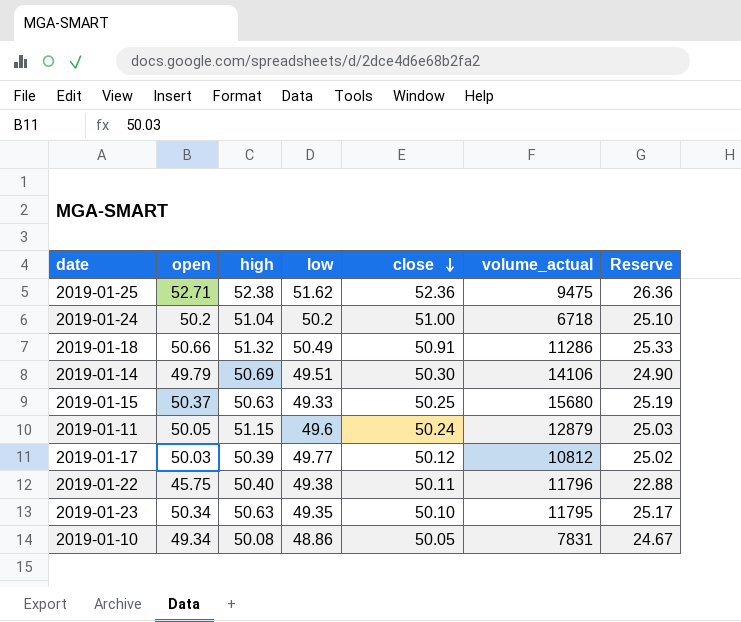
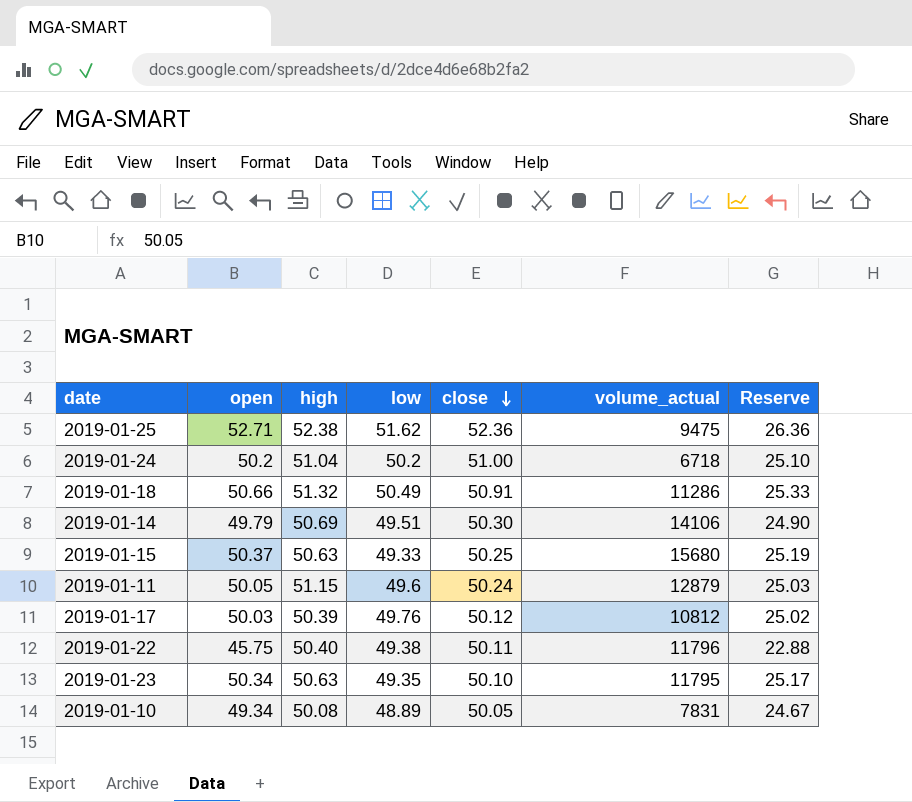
2019-01-17 | low: 49.77 -> 49.76
2019-01-10 | low: 48.86 -> 48.89

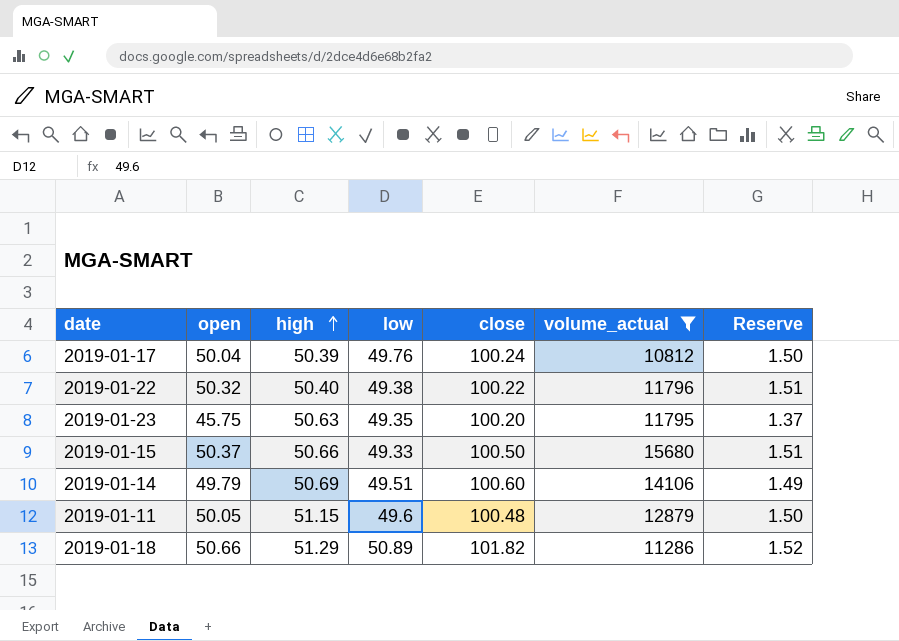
filter: none -> volume_actual >= 10812
row order: close descending -> high ascending
column Reserve | formula: [open] * 0.5 -> [open] * 0.03
2019-01-17 | open: 50.03 -> 50.04
2019-01-17 | close: 50.12 -> 100.24
2019-01-22 | open: 45.75 -> 50.32
2019-01-22 | close: 50.11 -> 100.22
2019-01-23 | open: 50.34 -> 45.75
2019-01-23 | close: 50.10 -> 100.20
2019-01-15 | high: 50.63 -> 50.66
2019-01-15 | close: 50.25 -> 100.50
2019-01-14 | close: 50.30 -> 100.60
2019-01-11 | close: 50.24 -> 100.48
2019-01-18 | high: 51.32 -> 51.29
2019-01-18 | low: 50.49 -> 50.89
2019-01-18 | close: 50.91 -> 101.82

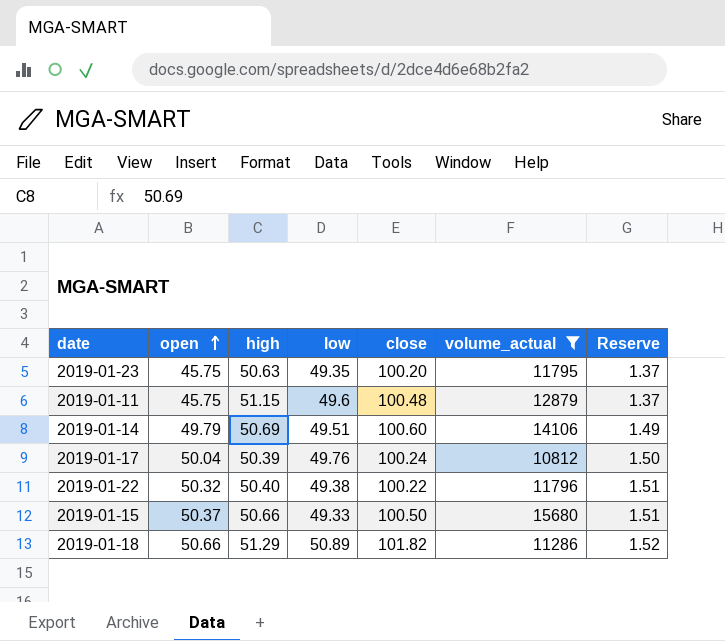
row order: high ascending -> open ascending
2019-01-11 | open: 50.05 -> 45.75
2019-01-11 | Reserve: 1.50 -> 1.37

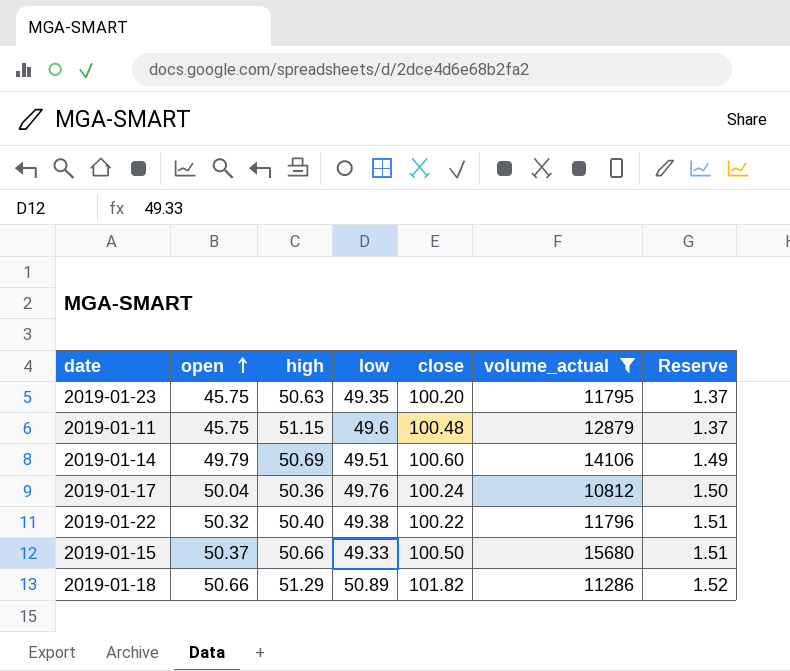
2019-01-17 | high: 50.39 -> 50.36

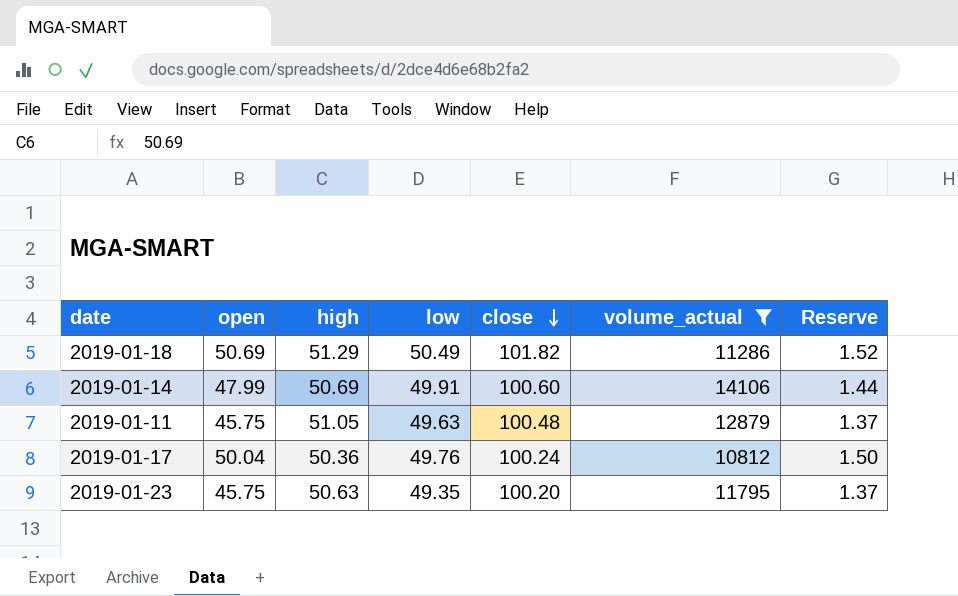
row order: open ascending -> close descending
row 2019-01-22: 50.32 | 50.40 | 49.38 | 100.22 | 11796 | 1.51 -> none
row 2019-01-15: 50.37 | 50.66 | 49.33 | 100.50 | 15680 | 1.51 -> none
2019-01-18 | open: 50.66 -> 50.69
2019-01-18 | low: 50.89 -> 50.49
2019-01-14 | open: 49.79 -> 47.99
2019-01-14 | low: 49.51 -> 49.91
2019-01-14 | Reserve: 1.49 -> 1.44
2019-01-11 | high: 51.15 -> 51.05
2019-01-11 | low: 49.6 -> 49.63

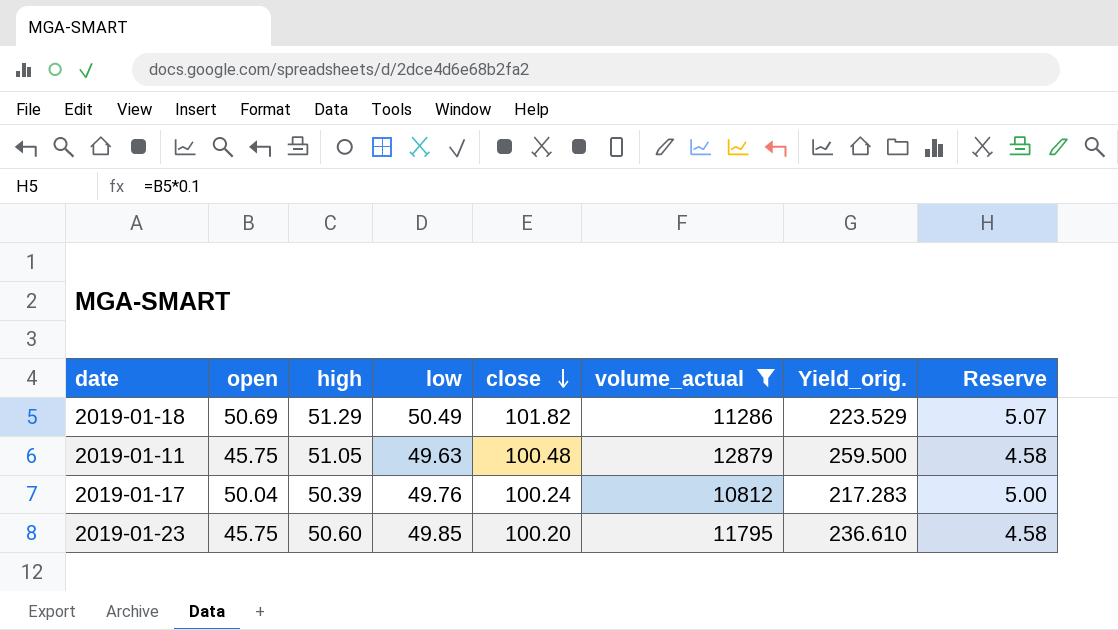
column Yield_orig. | formula: none -> [volume_actual] / [low]
column Reserve | formula: [open] * 0.03 -> [open] * 0.1
row 2019-01-14: 47.99 | 50.69 | 49.91 | 100.60 | 14106 | 1.44 -> none
2019-01-17 | high: 50.36 -> 50.39
2019-01-23 | high: 50.63 -> 50.60
2019-01-23 | low: 49.35 -> 49.85

